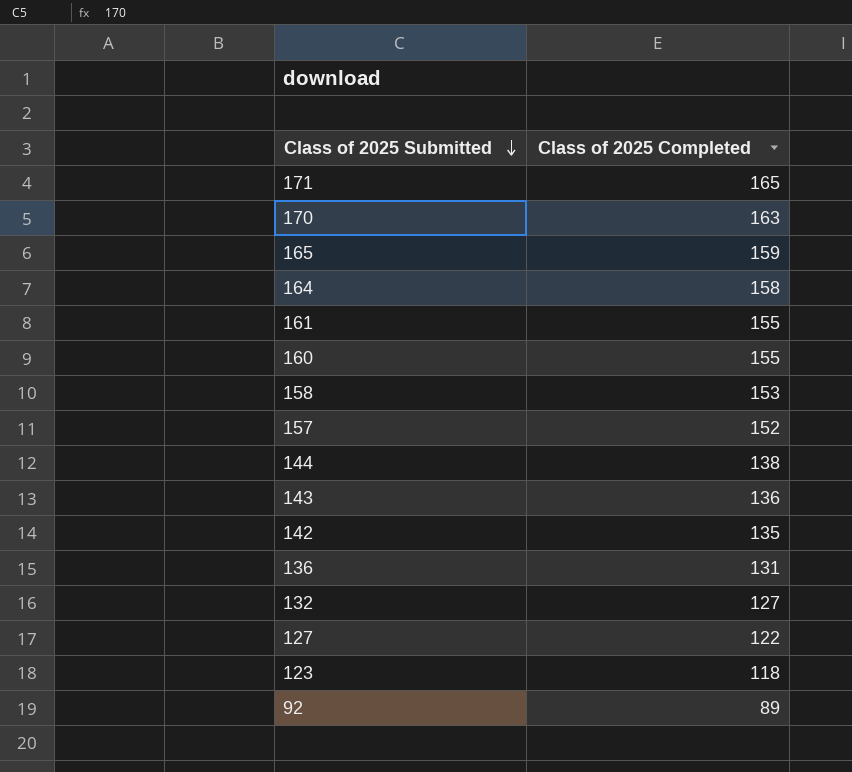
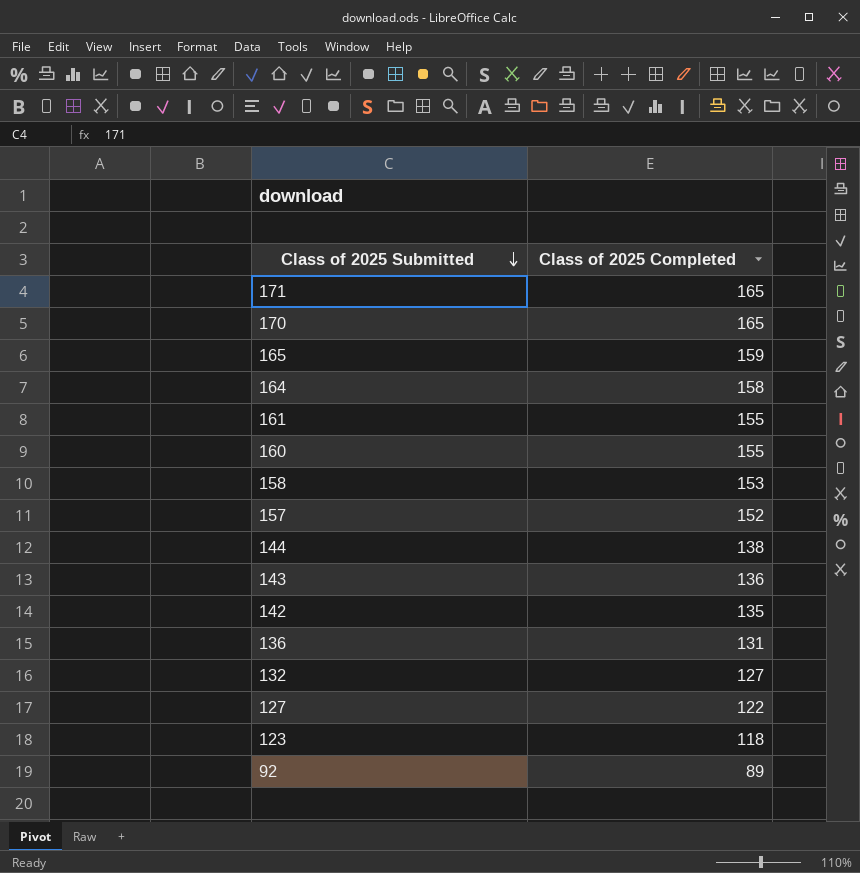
170 | Class of 2025 Completed: 163 -> 165

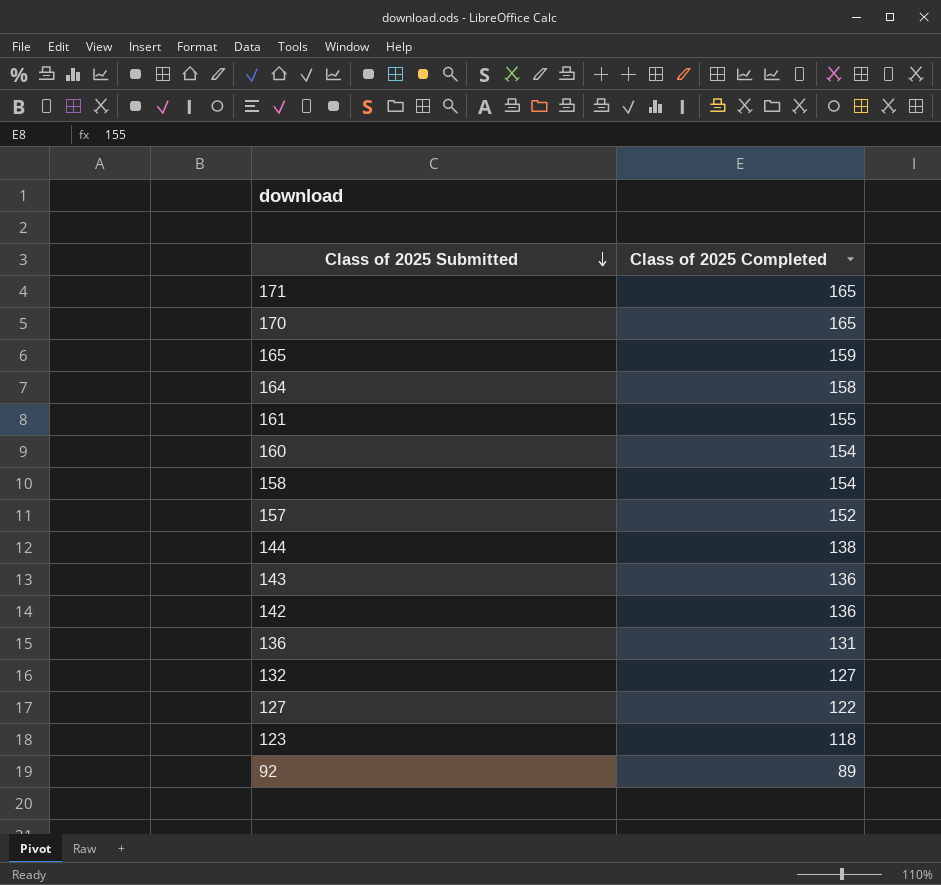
160 | Class of 2025 Completed: 155 -> 154
158 | Class of 2025 Completed: 153 -> 154
142 | Class of 2025 Completed: 135 -> 136

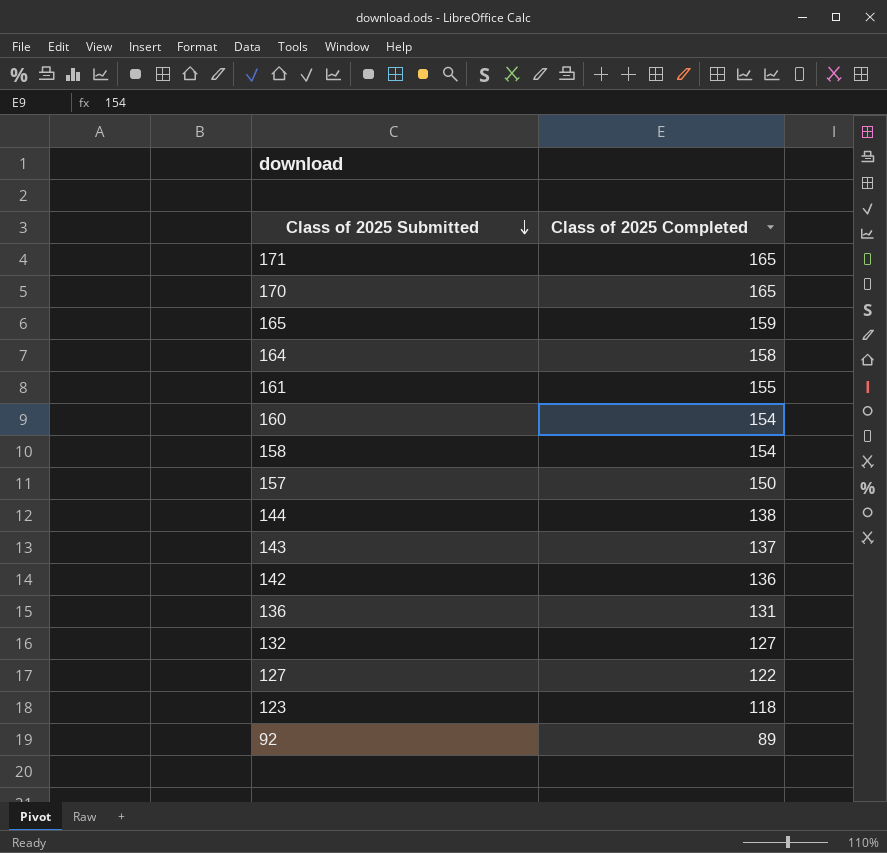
157 | Class of 2025 Completed: 152 -> 150
143 | Class of 2025 Completed: 136 -> 137

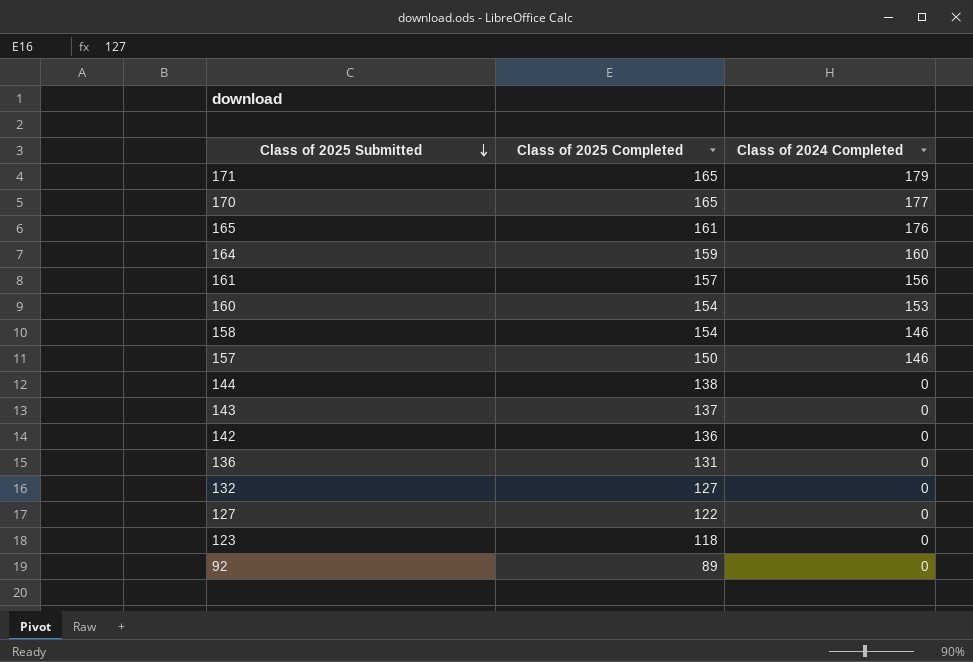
column Class of 2024 Completed | position: none -> 3
165 | Class of 2025 Completed: 159 -> 161
164 | Class of 2025 Completed: 158 -> 159
161 | Class of 2025 Completed: 155 -> 157

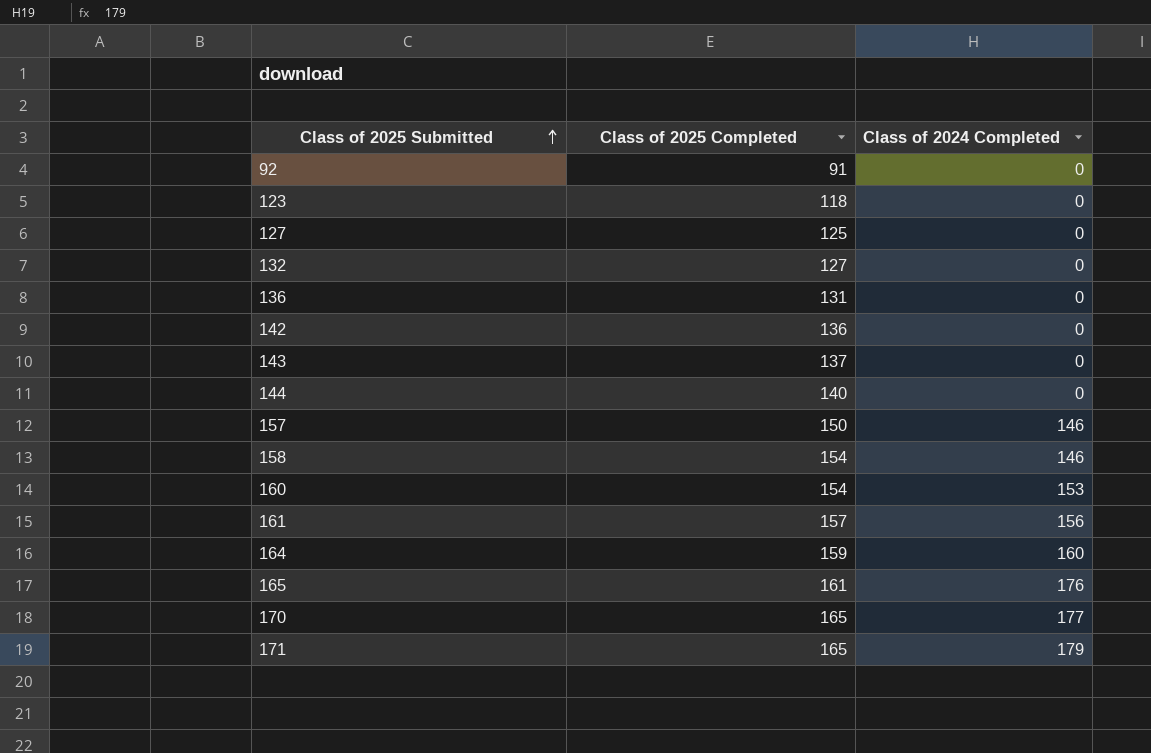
row order: Class of 2025 Submitted descending -> Class of 2025 Submitted ascending
92 | Class of 2025 Completed: 89 -> 91
127 | Class of 2025 Completed: 122 -> 125
144 | Class of 2025 Completed: 138 -> 140

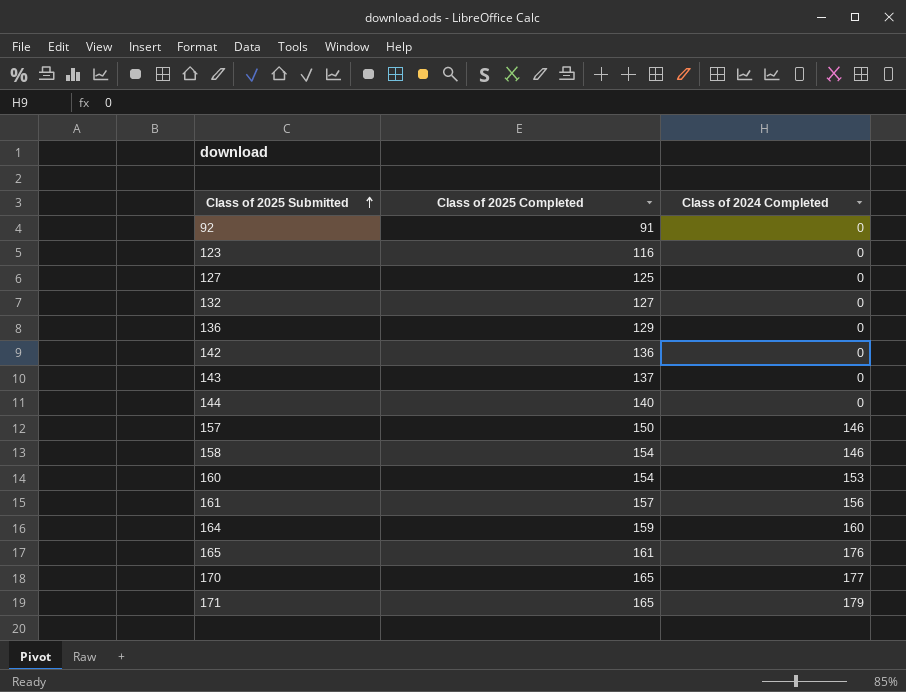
123 | Class of 2025 Completed: 118 -> 116
136 | Class of 2025 Completed: 131 -> 129

